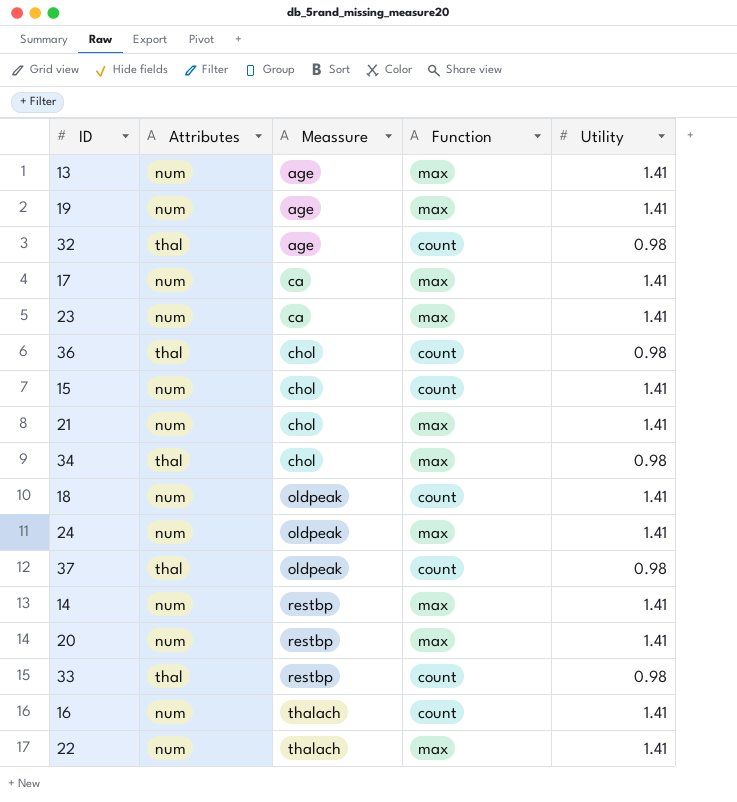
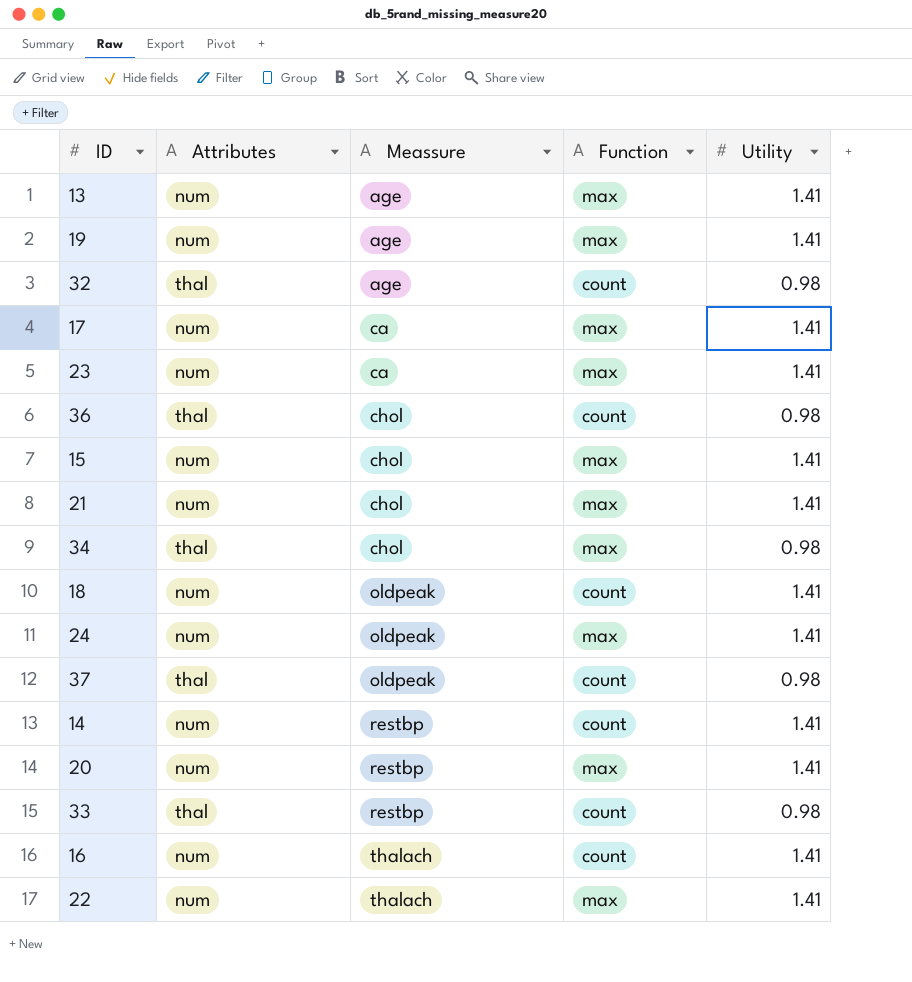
15 | Function: count -> max
14 | Function: max -> count

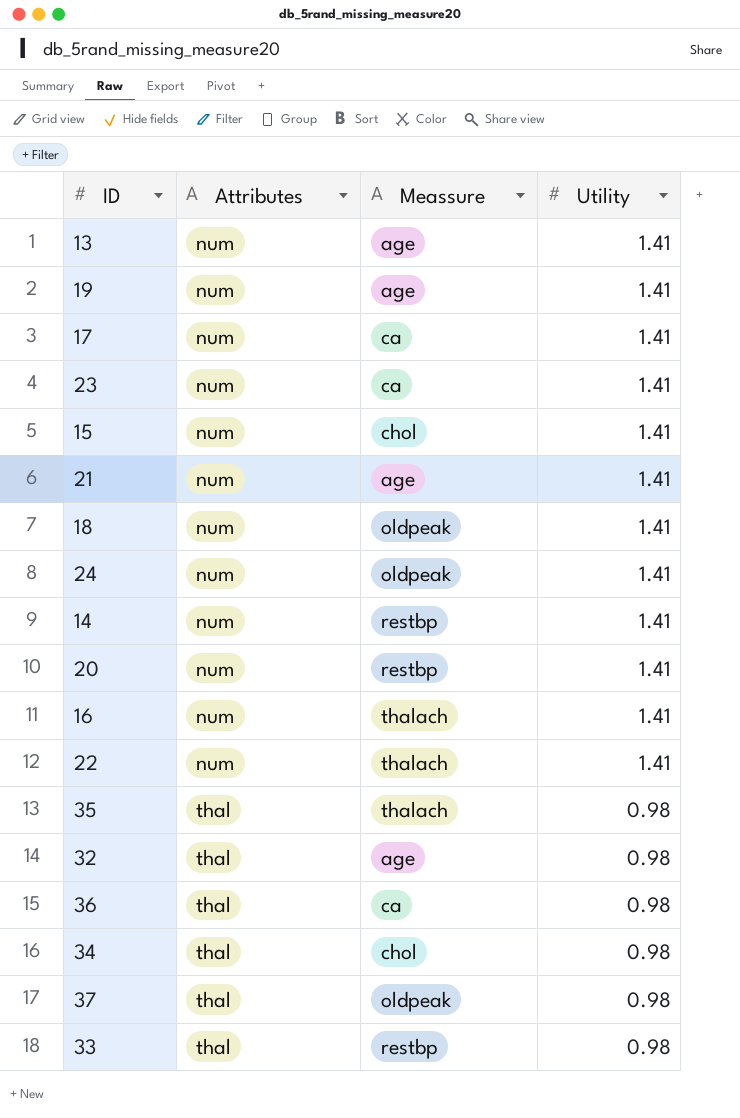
row order: Meassure ascending -> Attributes ascending
column Function | position: 4 -> none
21 | Meassure: chol -> age
row 35: none -> thal | thalach | 0.98
36 | Meassure: chol -> ca

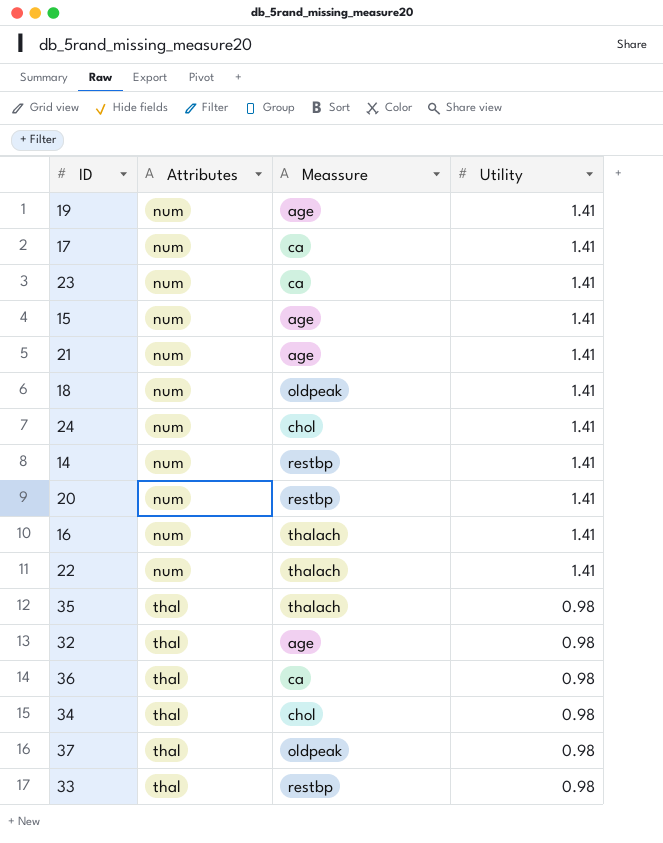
row 13: num | age | 1.41 -> none
15 | Meassure: chol -> age
24 | Meassure: oldpeak -> chol

